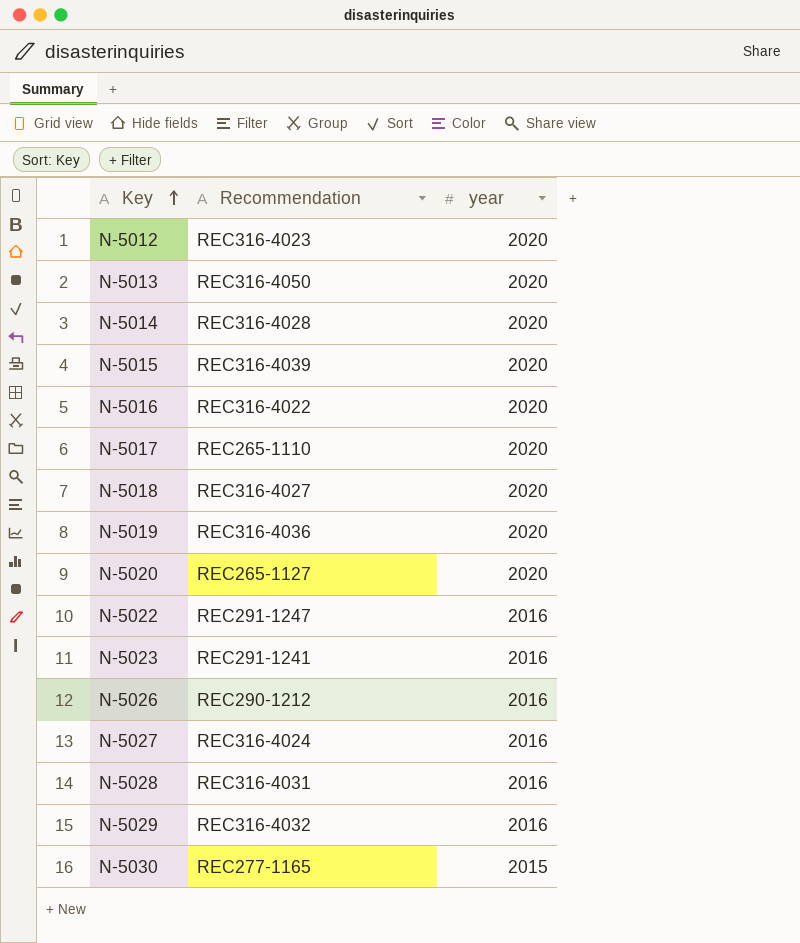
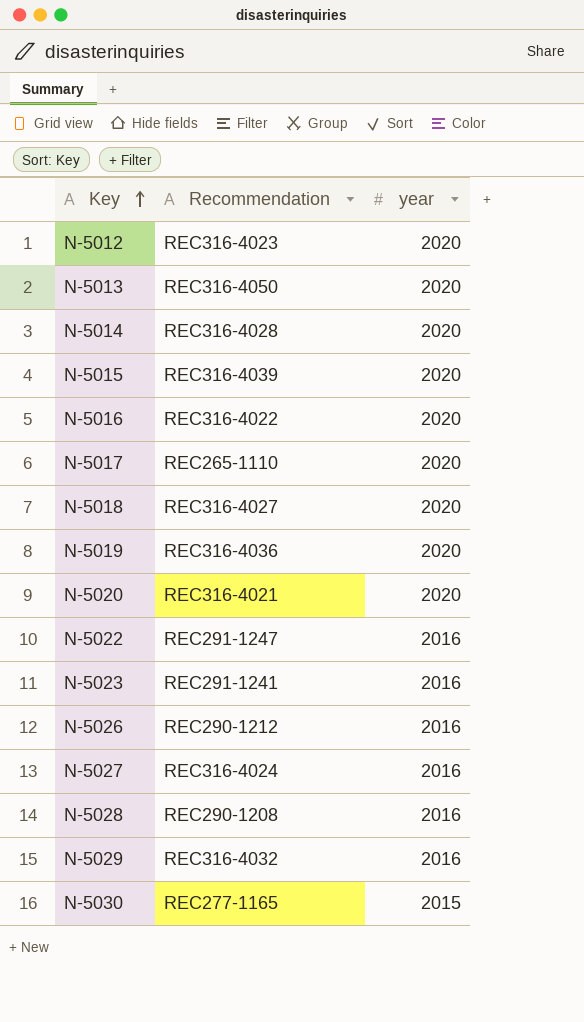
N-5020 | Recommendation: REC265-1127 -> REC316-4021
N-5028 | Recommendation: REC316-4031 -> REC290-1208

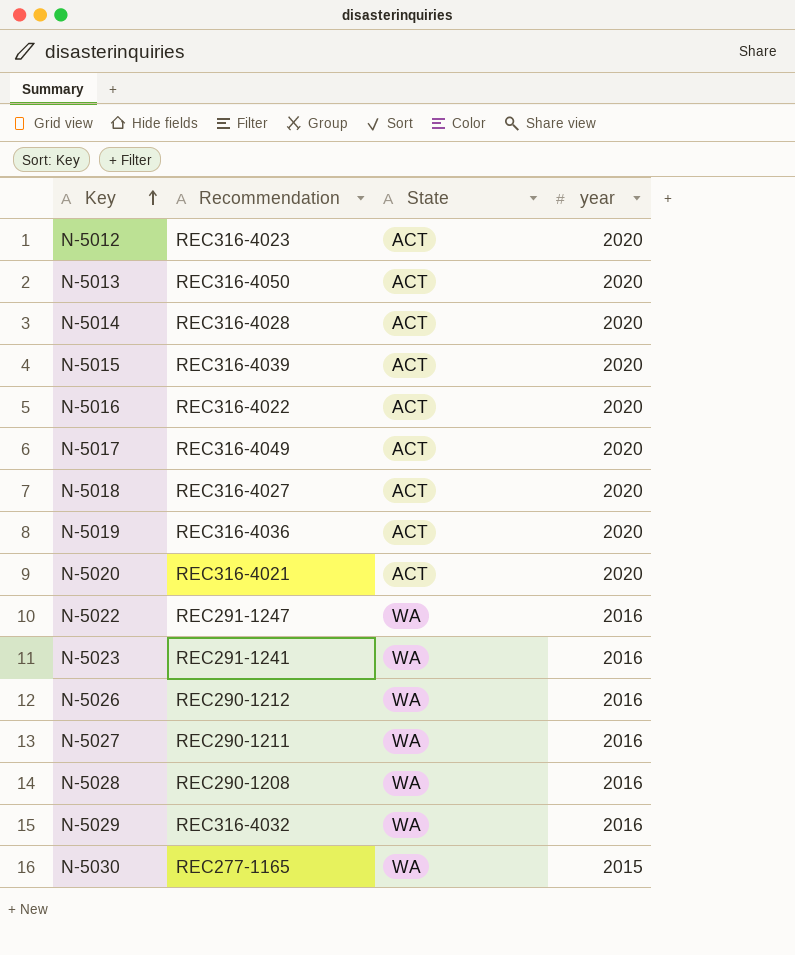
column State | position: none -> 3
N-5017 | Recommendation: REC265-1110 -> REC316-4049
N-5027 | Recommendation: REC316-4024 -> REC290-1211

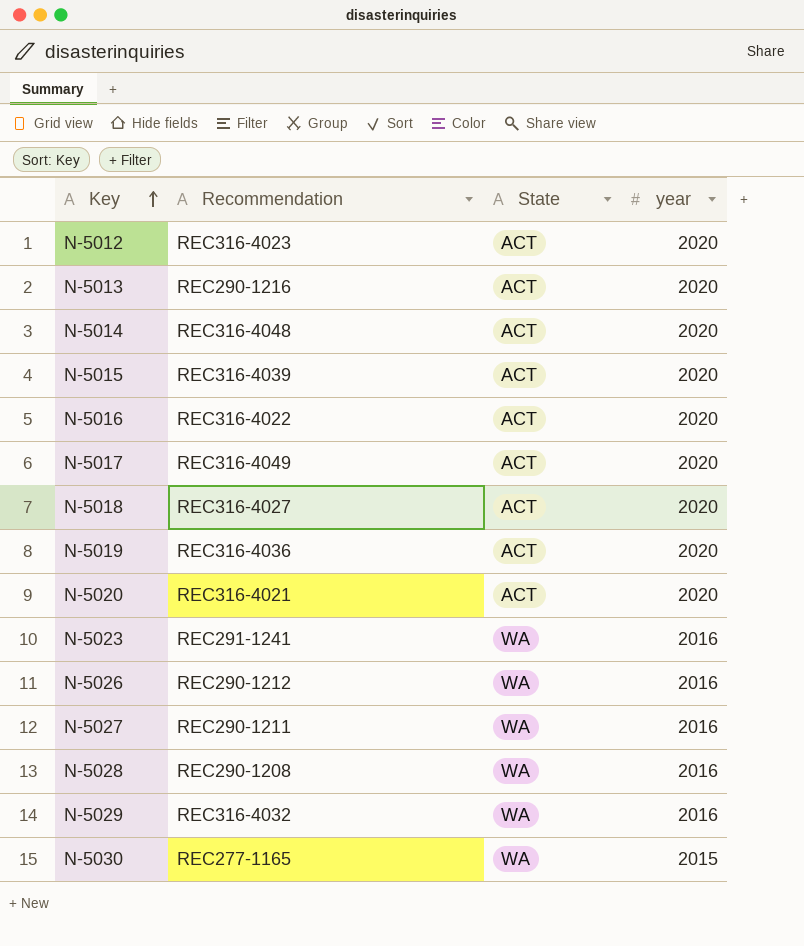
row N-5022: REC291-1247 | WA | 2016 -> none
N-5013 | Recommendation: REC316-4050 -> REC290-1216
N-5014 | Recommendation: REC316-4028 -> REC316-4048

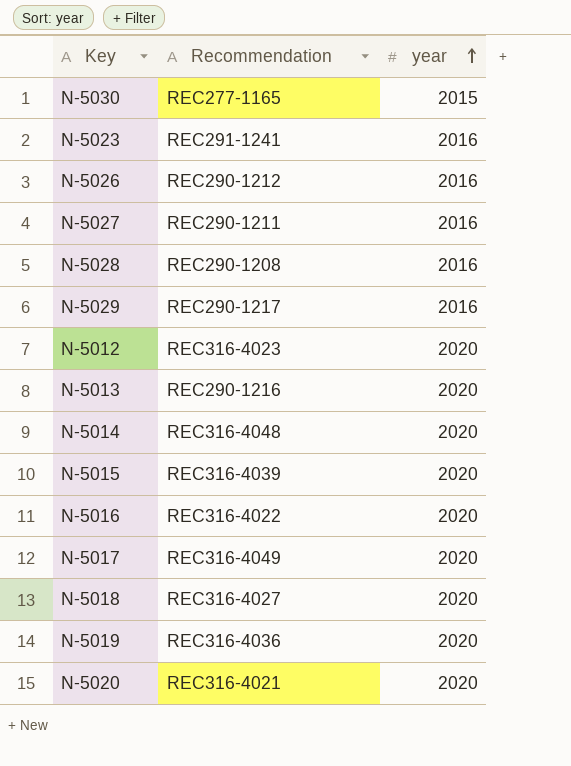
row order: Key ascending -> year ascending
column State | position: 3 -> none
N-5029 | Recommendation: REC316-4032 -> REC290-1217

